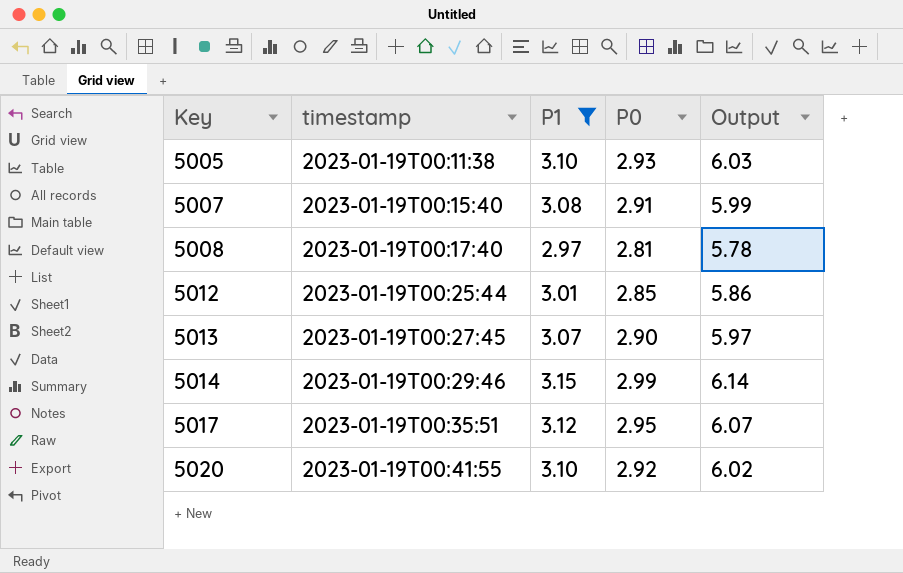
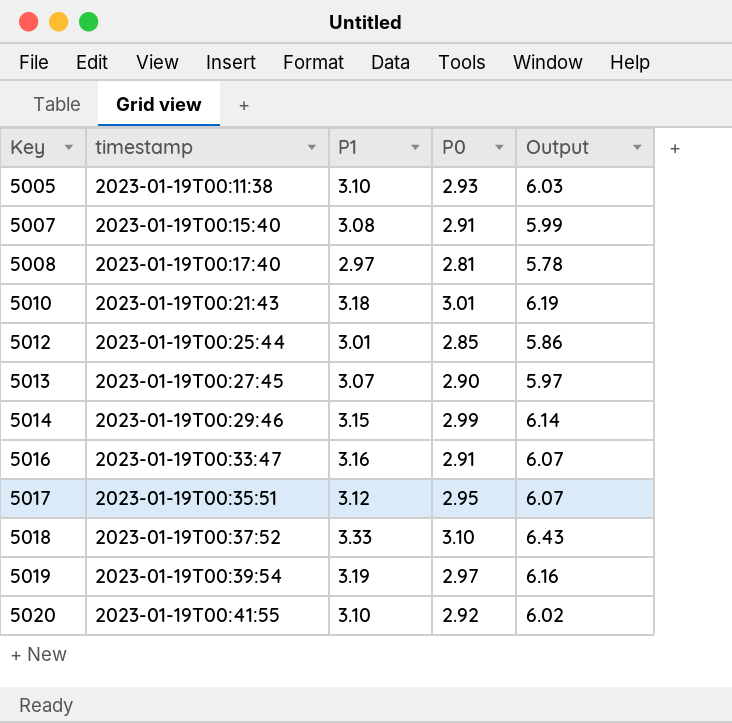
filter: P1 <= 3.15 -> none

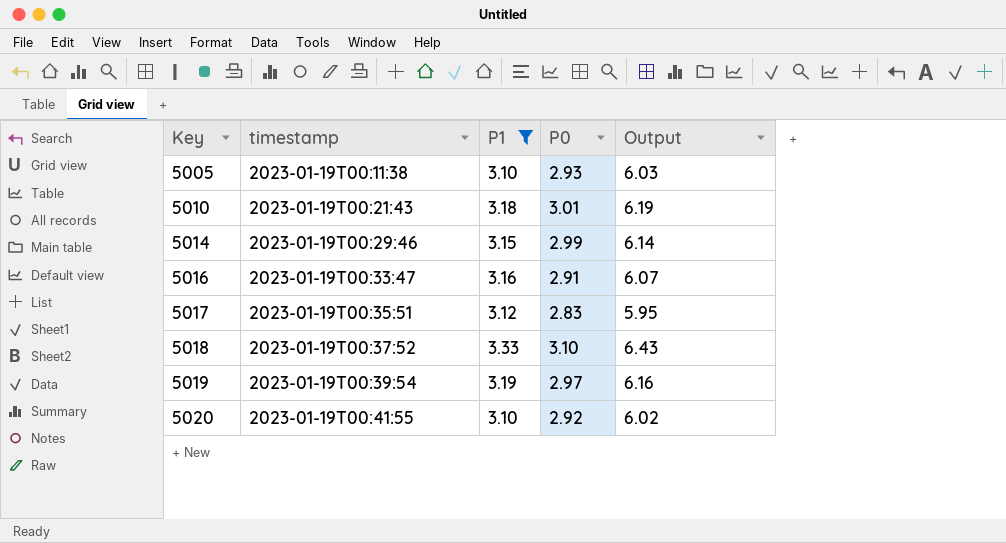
filter: none -> P1 >= 3.10
5017 | P0: 2.95 -> 2.83
5017 | Output: 6.07 -> 5.95

